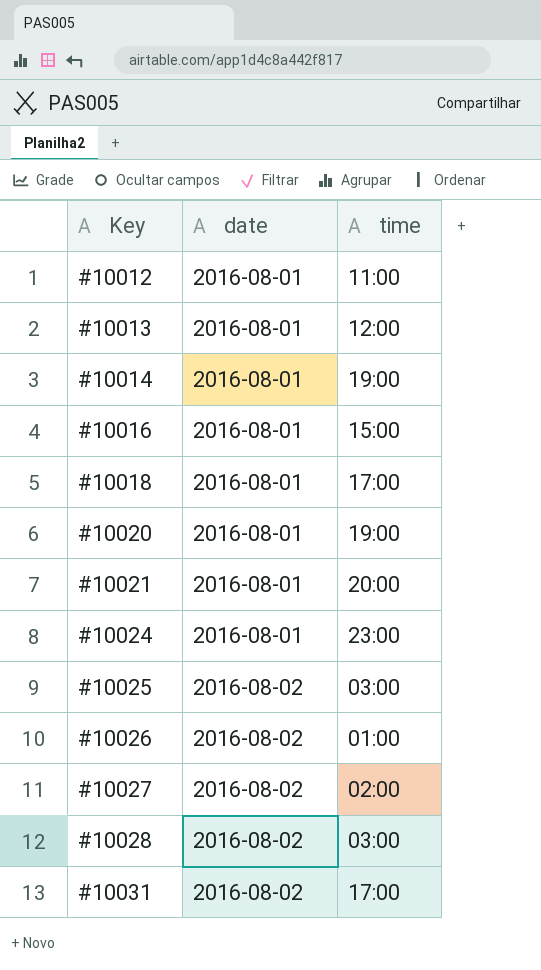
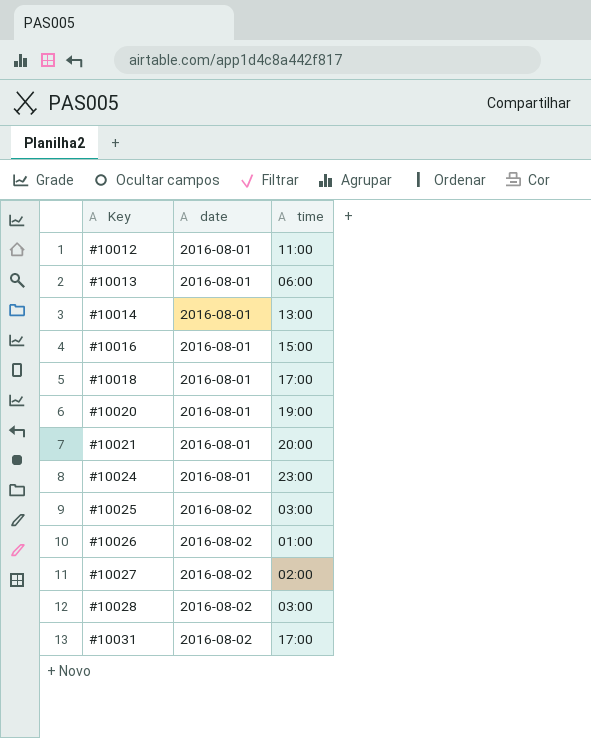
#10013 | time: 12:00 -> 06:00
#10014 | time: 19:00 -> 13:00

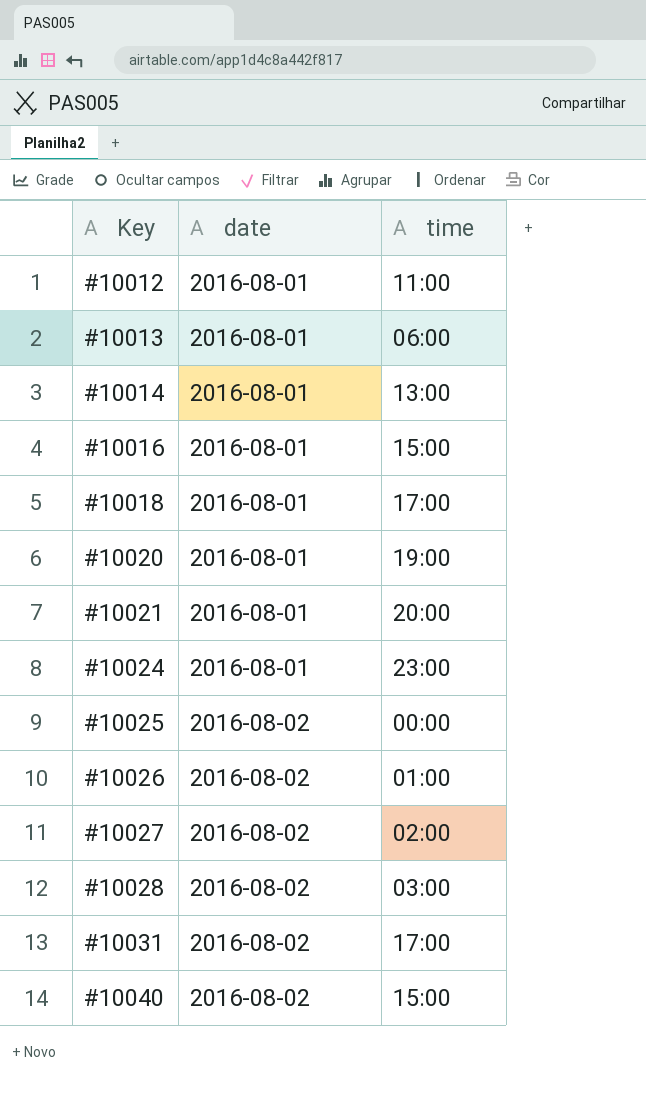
#10025 | time: 03:00 -> 00:00
row #10040: none -> 2016-08-02 | 15:00

